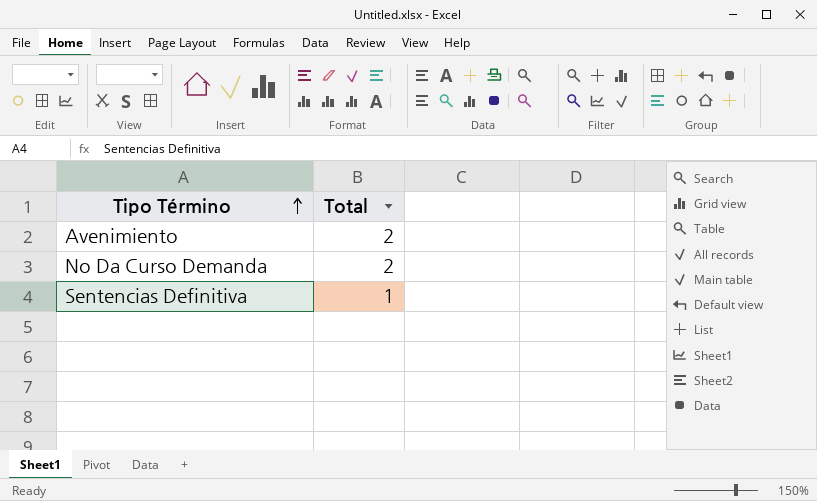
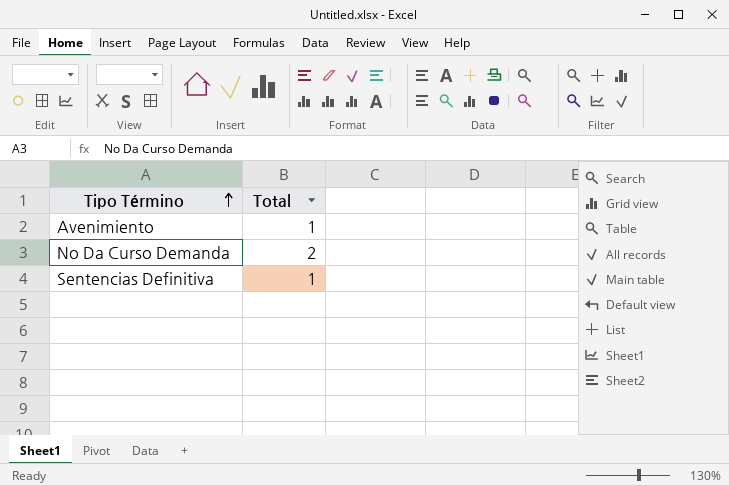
Avenimiento | Total: 2 -> 1

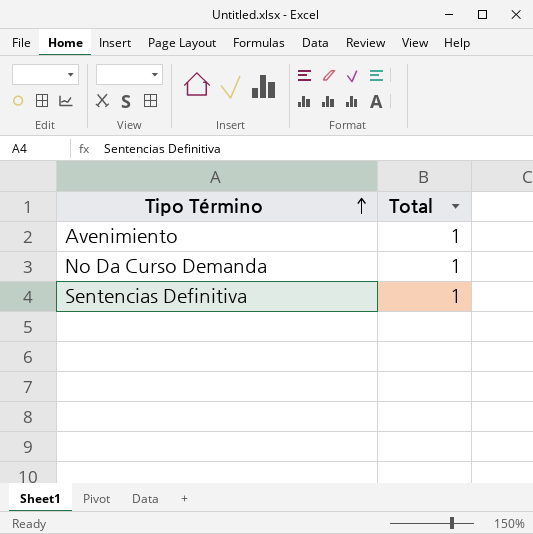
No Da Curso Demanda | Total: 2 -> 1

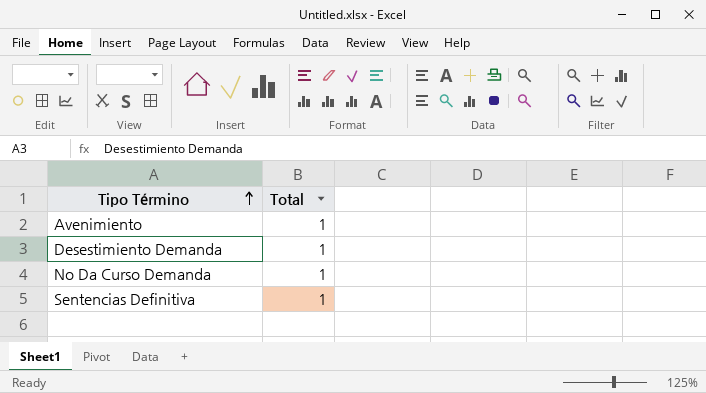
row Desestimiento Demanda: none -> 1

